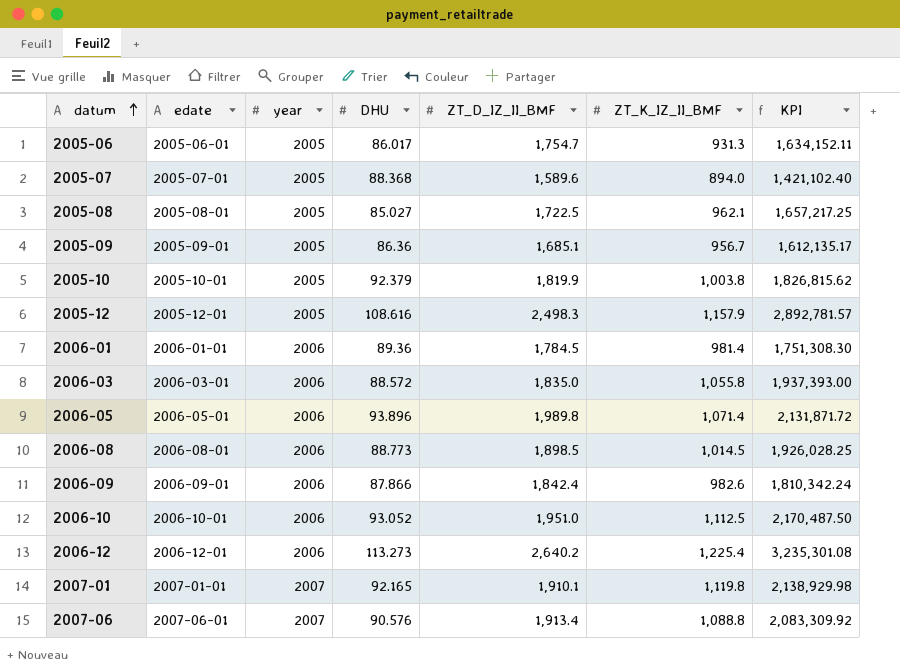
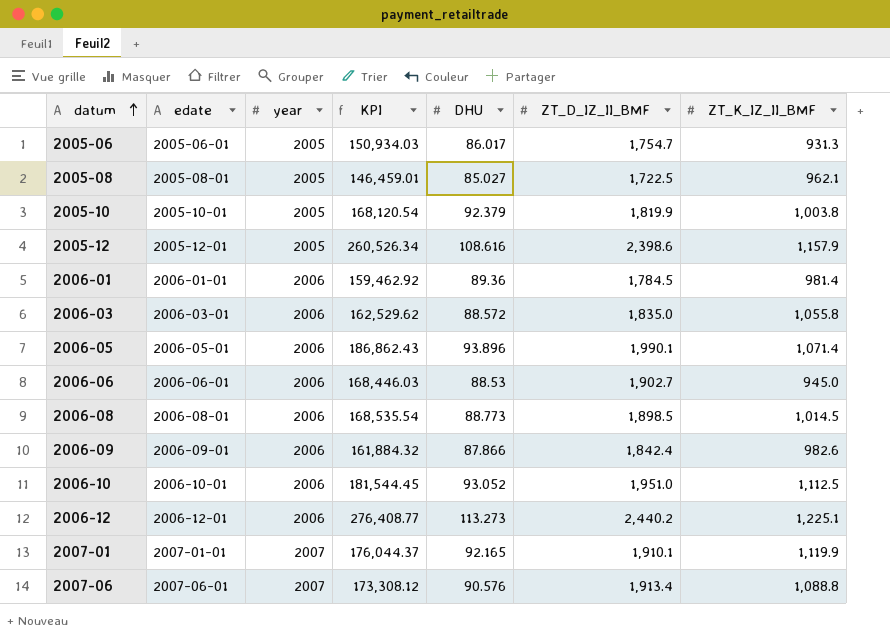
column KPI | formula: [ZT_D_IZ_II_BMF] * [ZT_K_IZ_II_BMF] -> [DHU] * [ZT_D_IZ_II_BMF]
column KPI | position: 7 -> 4
row 2005-07: 2005-07-01 | 2005 | 88.368 | 1,589.6 | 894.0 | 1,421,102.40 -> none
row 2005-09: 2005-09-01 | 2005 | 86.36 | 1,685.1 | 956.7 | 1,612,135.17 -> none
2005-12 | ZT_D_IZ_II_BMF: 2,498.3 -> 2,398.6
2006-05 | ZT_D_IZ_II_BMF: 1,989.8 -> 1,990.1
row 2006-06: none -> 2006-06-01 | 2006 | 168,446.03 | 88.53 | 1,902.7 | 945.0
2006-12 | ZT_D_IZ_II_BMF: 2,640.2 -> 2,440.2
2006-12 | ZT_K_IZ_II_BMF: 1,225.4 -> 1,225.1
2007-01 | ZT_K_IZ_II_BMF: 1,119.8 -> 1,119.9

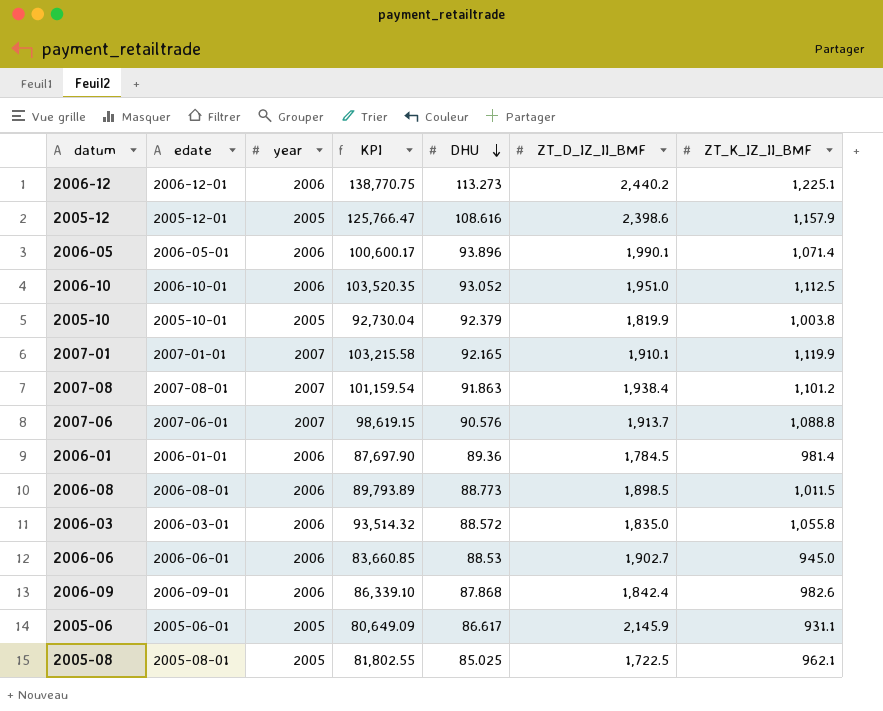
row order: datum ascending -> DHU descending
column KPI | formula: [DHU] * [ZT_D_IZ_II_BMF] -> [DHU] * [ZT_K_IZ_II_BMF]
row 2007-08: none -> 2007-08-01 | 2007 | 101,159.54 | 91.863 | 1,938.4 | 1,101.2
2007-06 | ZT_D_IZ_II_BMF: 1,913.4 -> 1,913.7
2006-08 | ZT_K_IZ_II_BMF: 1,014.5 -> 1,011.5
2006-09 | DHU: 87.866 -> 87.868
2005-06 | DHU: 86.017 -> 86.617
2005-06 | ZT_D_IZ_II_BMF: 1,754.7 -> 2,145.9
2005-06 | ZT_K_IZ_II_BMF: 931.3 -> 931.1
2005-08 | DHU: 85.027 -> 85.025

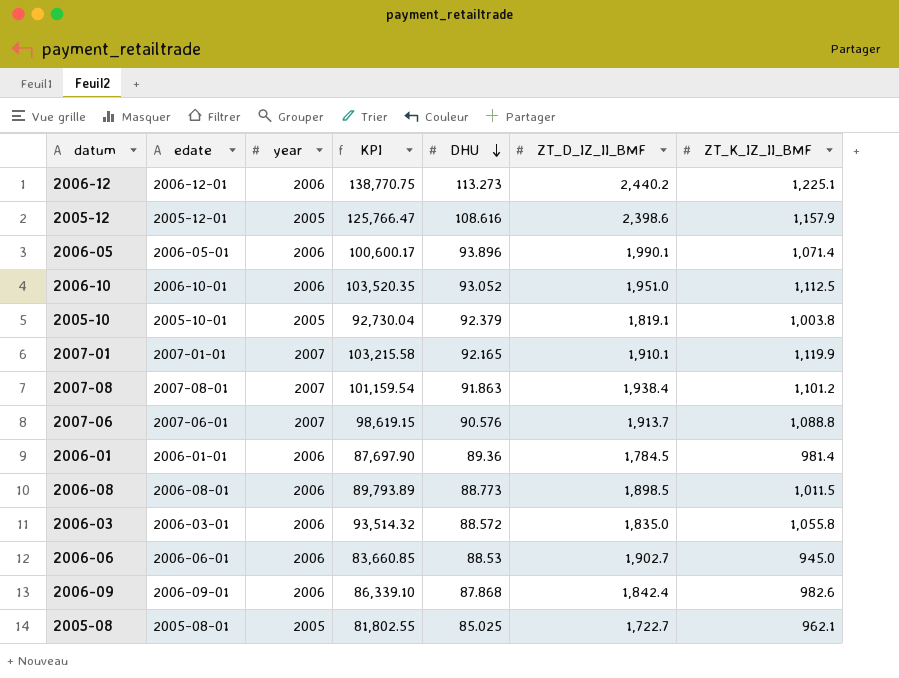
row 2005-06: 2005-06-01 | 2005 | 80,649.09 | 86.617 | 2,145.9 | 931.1 -> none
2005-10 | ZT_D_IZ_II_BMF: 1,819.9 -> 1,819.1
2005-08 | ZT_D_IZ_II_BMF: 1,722.5 -> 1,722.7

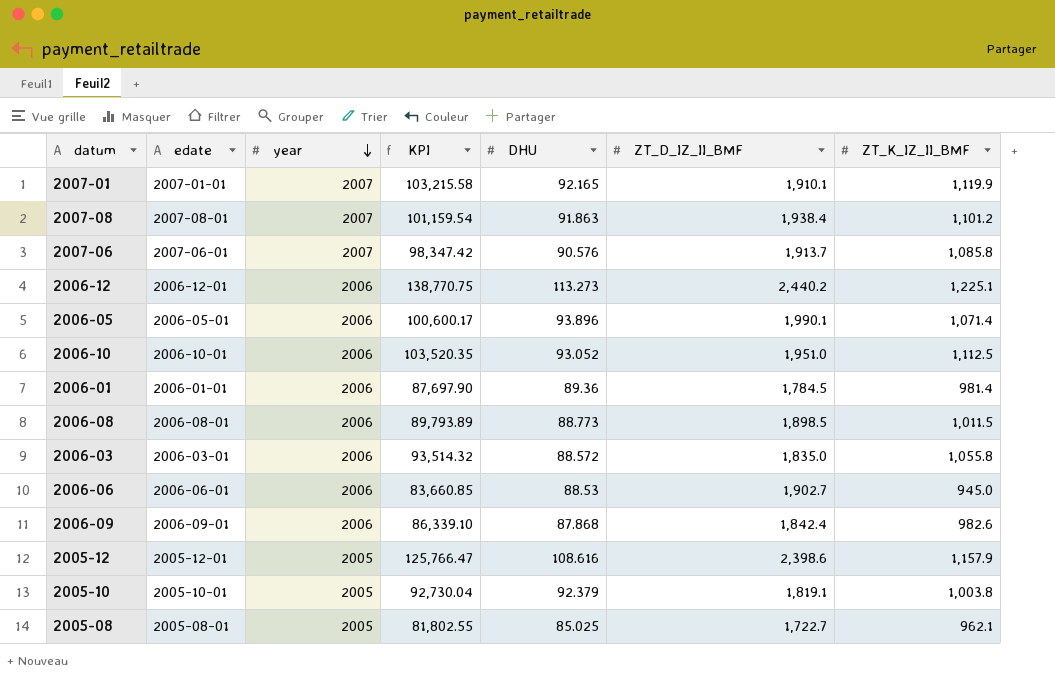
row order: DHU descending -> year descending
2007-06 | KPI: 98,619.15 -> 98,347.42
2007-06 | ZT_K_IZ_II_BMF: 1,088.8 -> 1,085.8

